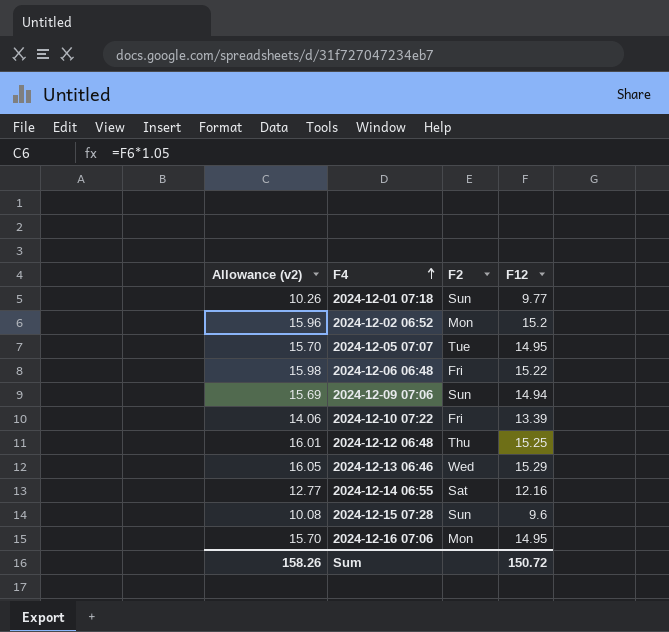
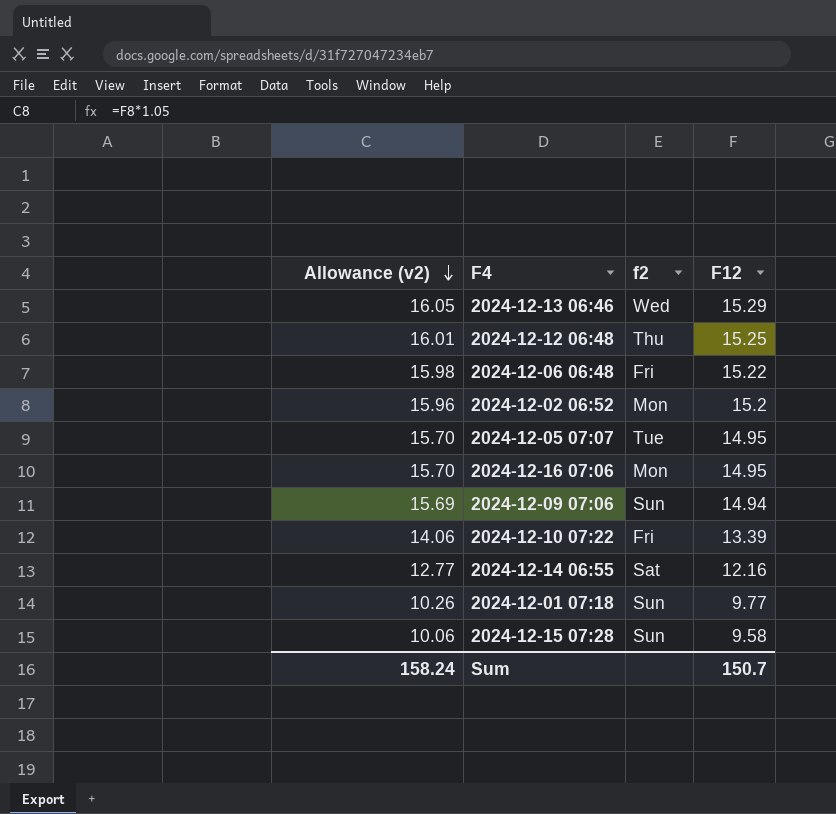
row order: F4 ascending -> Allowance (v2) descending
column name: F2 -> f2
2024-12-15 07:28 | Allowance (v2): 10.08 -> 10.06
2024-12-15 07:28 | F12: 9.6 -> 9.58
Sum | Allowance (v2): 158.26 -> 158.24
Sum | F12: 150.72 -> 150.7

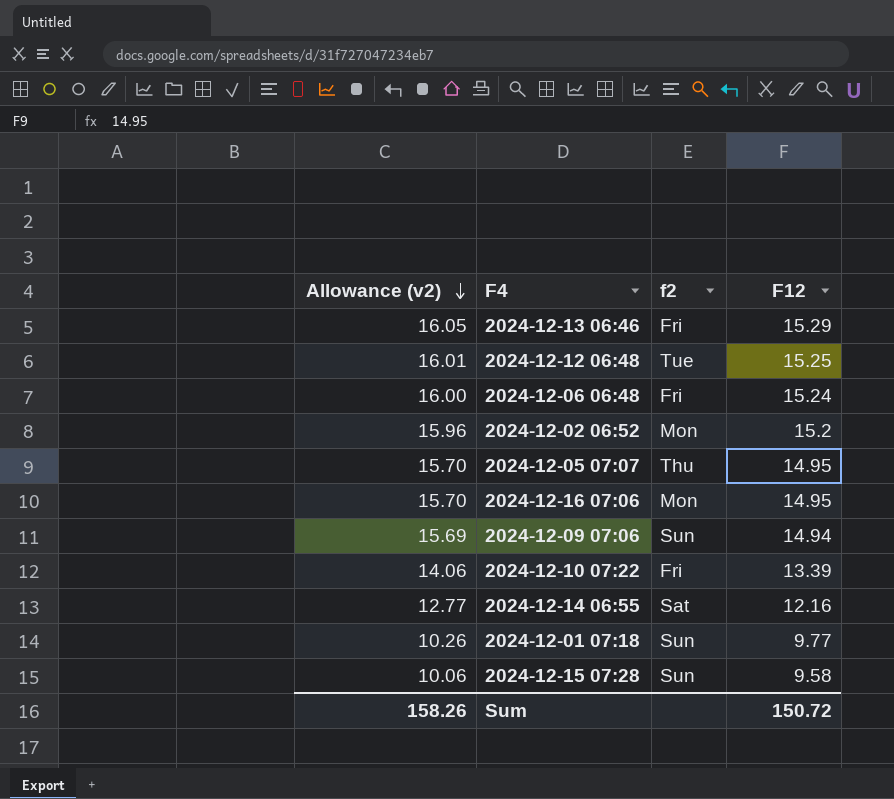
2024-12-13 06:46 | f2: Wed -> Fri
2024-12-12 06:48 | f2: Thu -> Tue
2024-12-06 06:48 | Allowance (v2): 15.98 -> 16.00
2024-12-06 06:48 | F12: 15.22 -> 15.24
2024-12-05 07:07 | f2: Tue -> Thu
Sum | Allowance (v2): 158.24 -> 158.26
Sum | F12: 150.7 -> 150.72

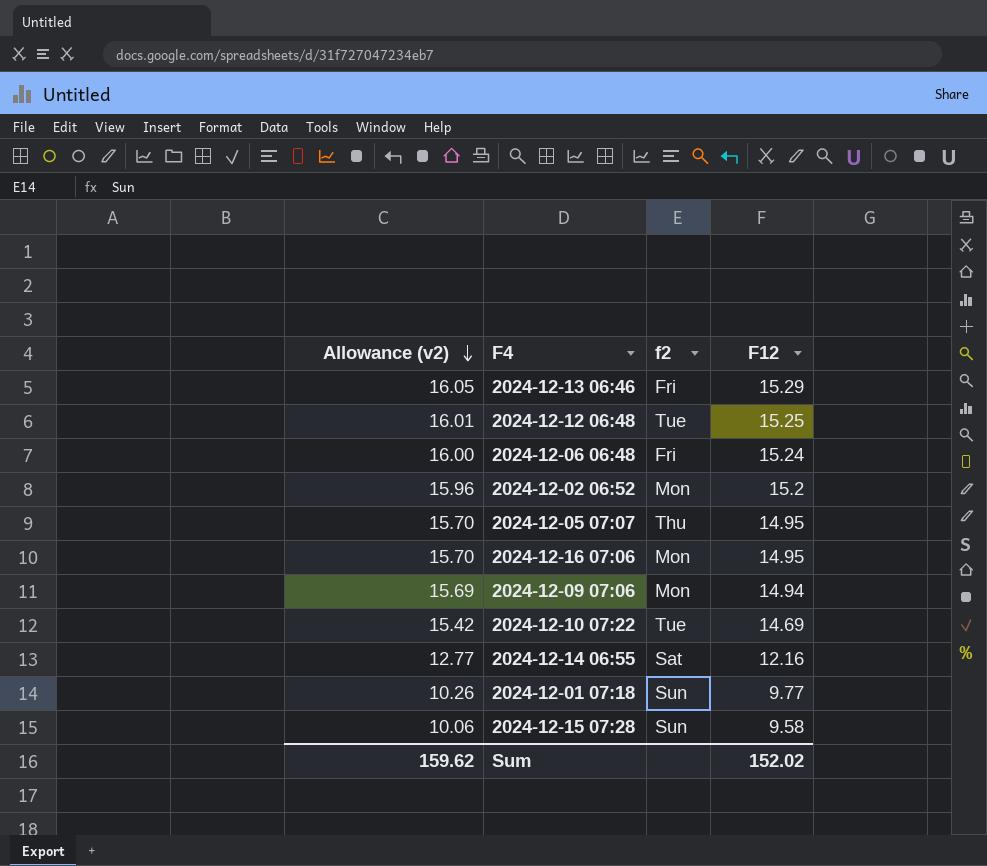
2024-12-09 07:06 | f2: Sun -> Mon
2024-12-10 07:22 | Allowance (v2): 14.06 -> 15.42
2024-12-10 07:22 | f2: Fri -> Tue
2024-12-10 07:22 | F12: 13.39 -> 14.69
Sum | Allowance (v2): 158.26 -> 159.62
Sum | F12: 150.72 -> 152.02

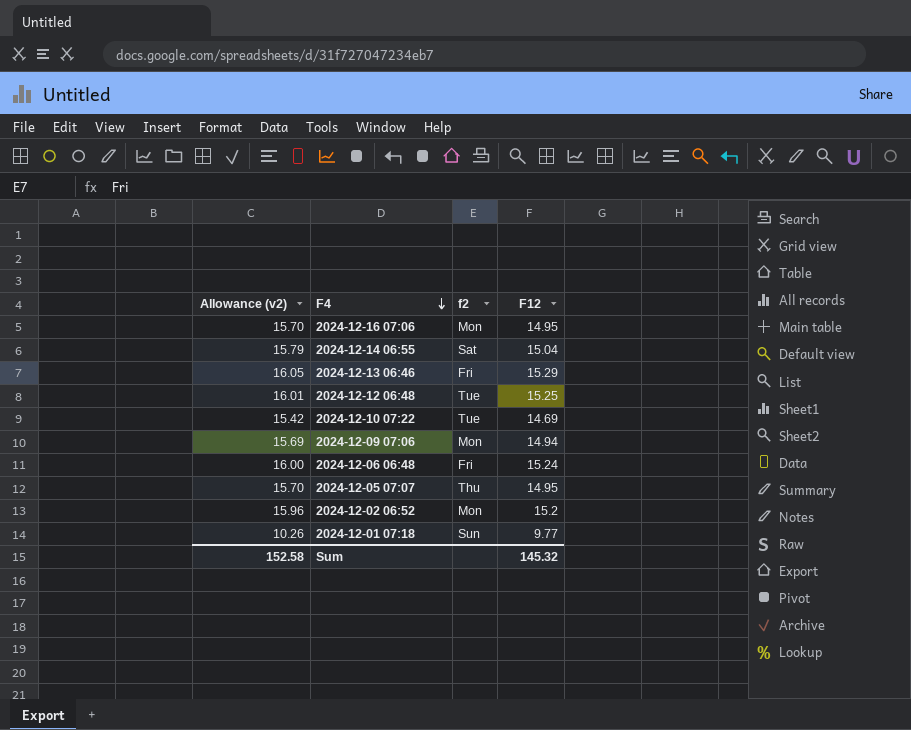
row order: Allowance (v2) descending -> F4 descending
row 2024-12-15 07:28: 10.06 | Sun | 9.58 -> none
2024-12-14 06:55 | Allowance (v2): 12.77 -> 15.79
2024-12-14 06:55 | F12: 12.16 -> 15.04
Sum | Allowance (v2): 159.62 -> 152.58
Sum | F12: 152.02 -> 145.32

